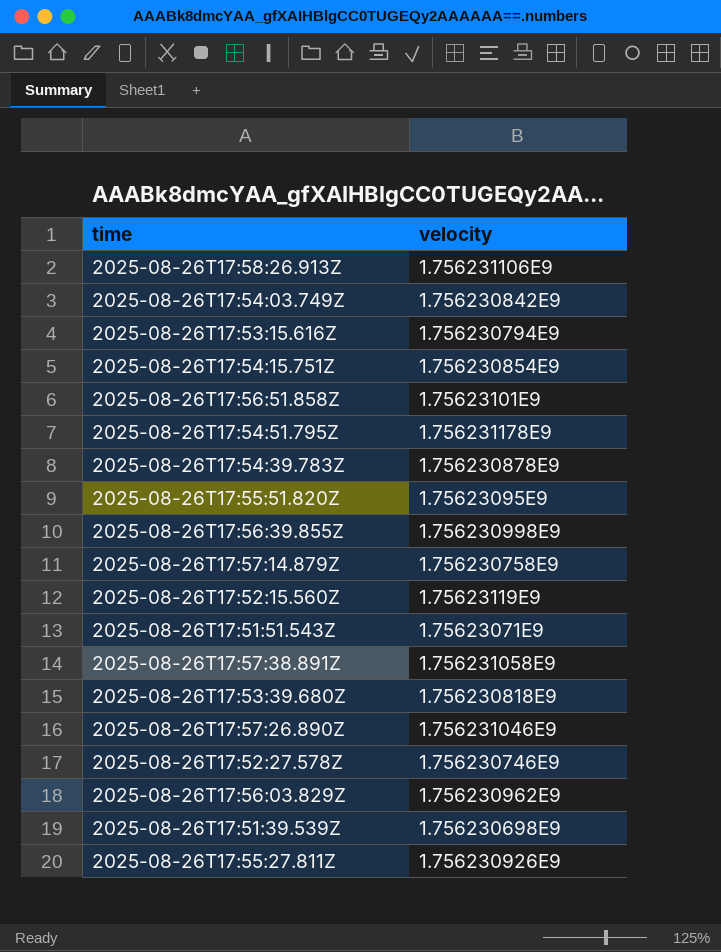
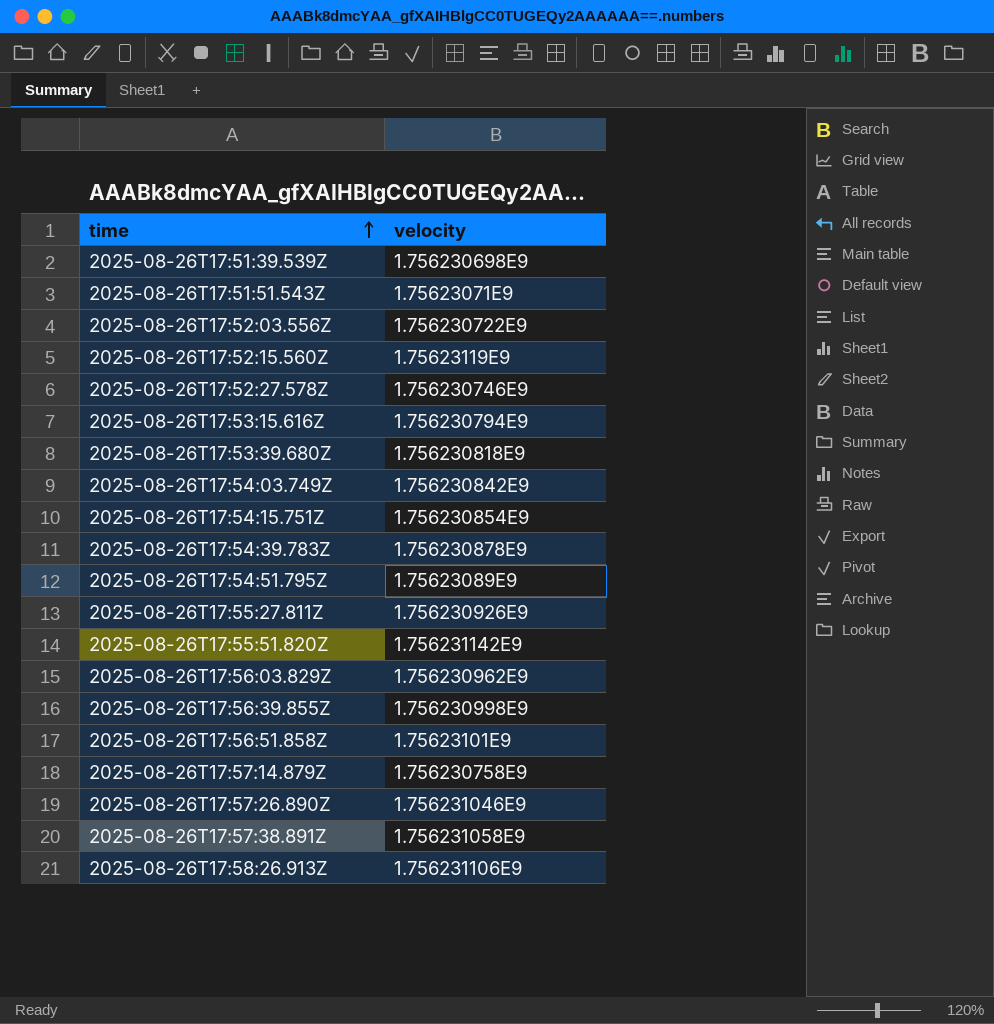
row order: none -> time ascending
row 2025-08-26T17:52:03.556Z: none -> 1.756230722E9
2025-08-26T17:54:51.795Z | velocity: 1.756231178E9 -> 1.75623089E9
2025-08-26T17:55:51.820Z | velocity: 1.75623095E9 -> 1.756231142E9

